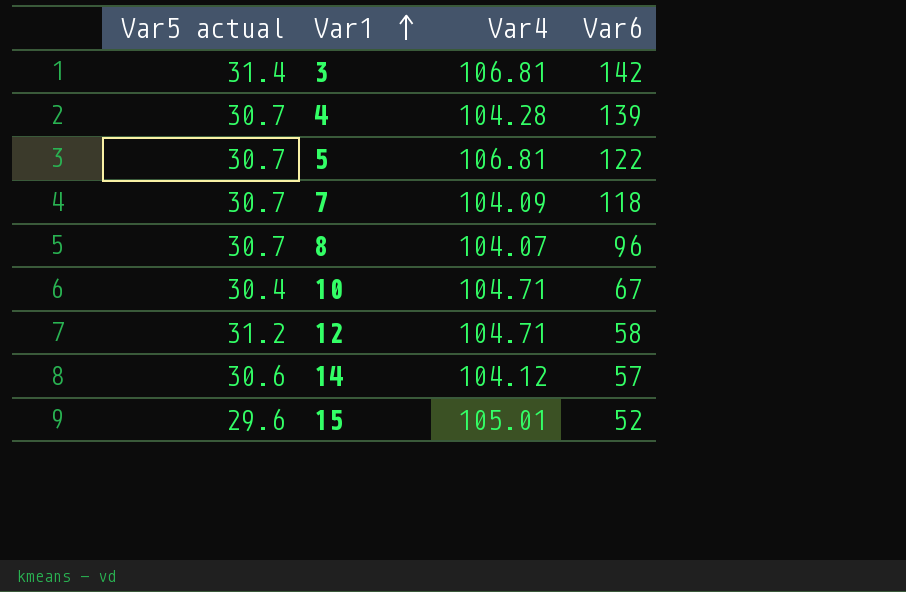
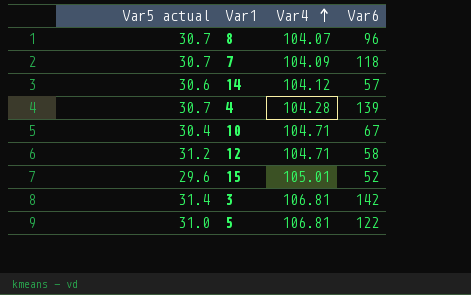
row order: Var1 ascending -> Var4 ascending
5 | Var5 actual: 30.7 -> 31.0

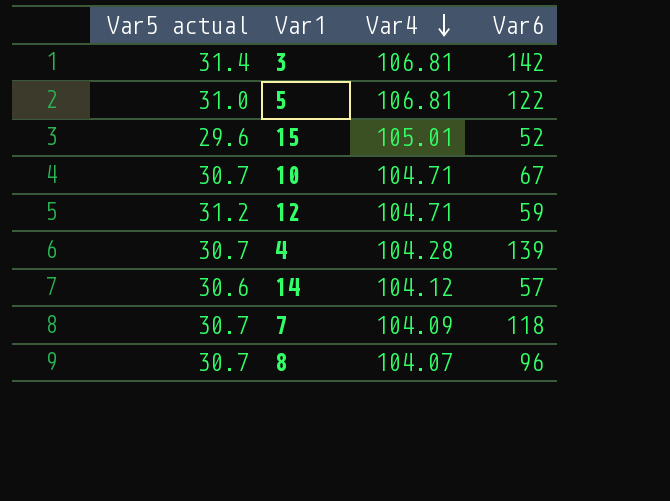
row order: Var4 ascending -> Var4 descending
10 | Var5 actual: 30.4 -> 30.7
12 | Var6: 58 -> 59

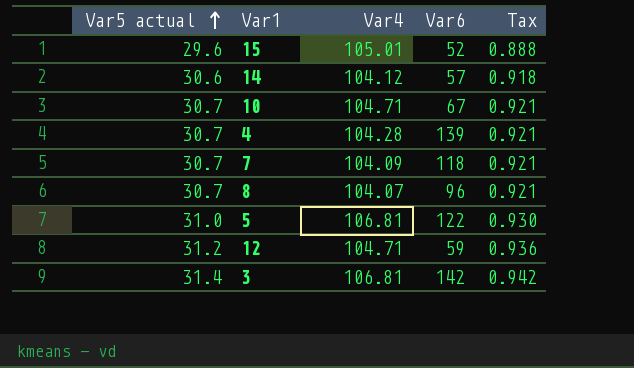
row order: Var4 descending -> Var5 actual ascending
column Tax | formula: none -> [Var5 actual] * 0.03

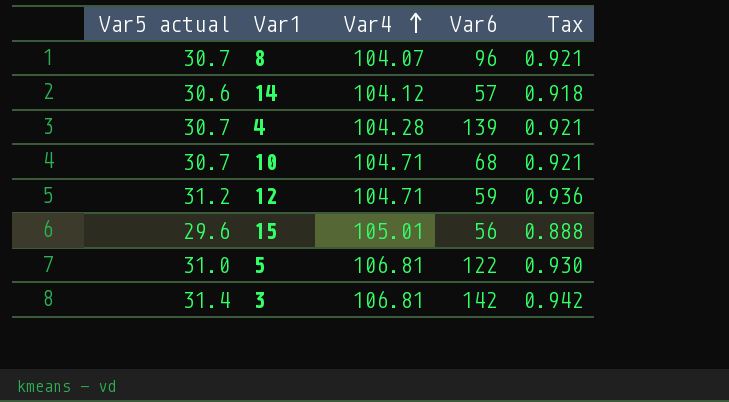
row order: Var5 actual ascending -> Var4 ascending
row 7: 30.7 | 104.09 | 118 | 0.921 -> none
10 | Var6: 67 -> 68
15 | Var6: 52 -> 56

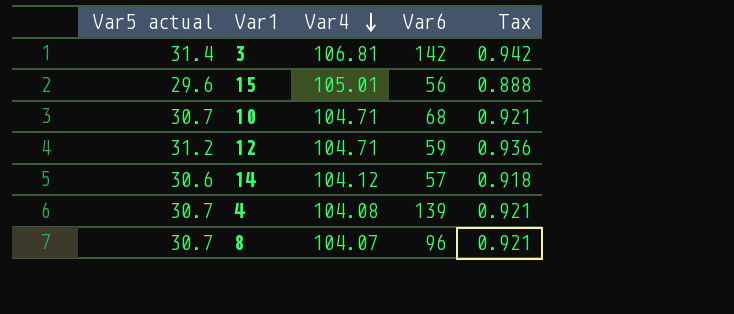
row order: Var4 ascending -> Var4 descending
row 5: 31.0 | 106.81 | 122 | 0.930 -> none
4 | Var4: 104.28 -> 104.08

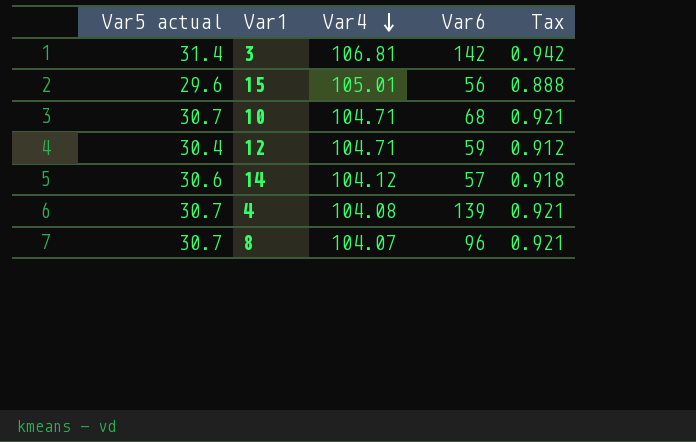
12 | Var5 actual: 31.2 -> 30.4
12 | Tax: 0.936 -> 0.912

